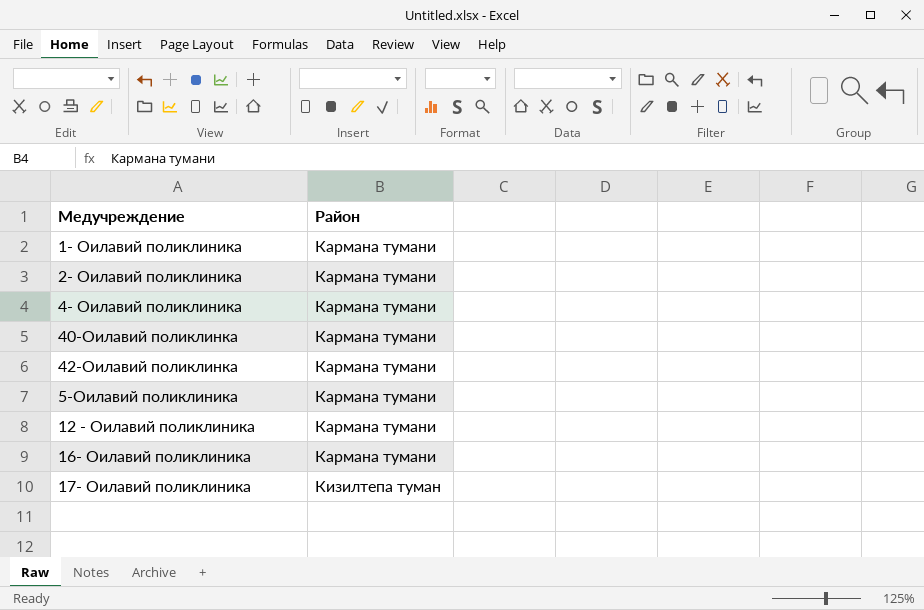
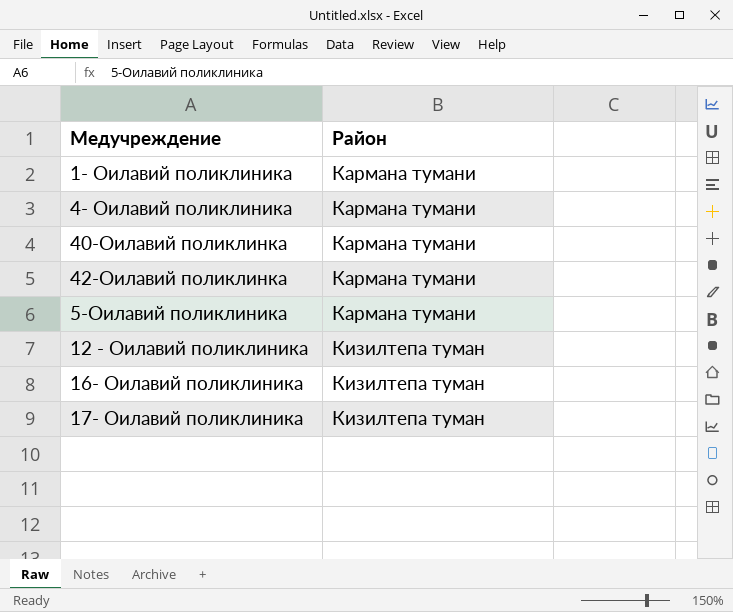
row 2- Оилавий поликлиника: Кармана тумани -> none
12 - Оилавий поликлиника | Район: Кармана тумани -> Кизилтепа туман
16- Оилавий поликлиника | Район: Кармана тумани -> Кизилтепа туман

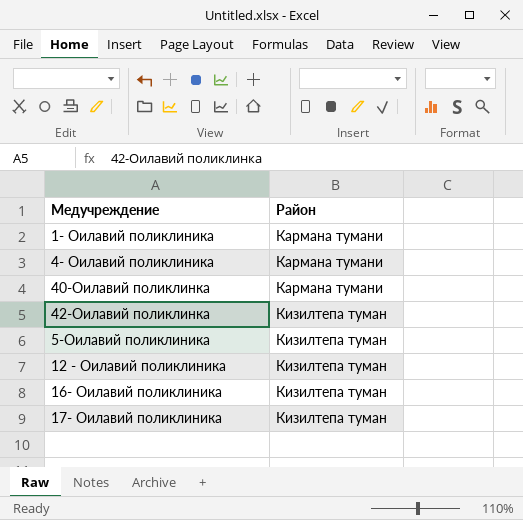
42-Оилавий поликлинка | Район: Кармана тумани -> Кизилтепа туман
5-Оилавий поликлиника | Район: Кармана тумани -> Кизилтепа туман

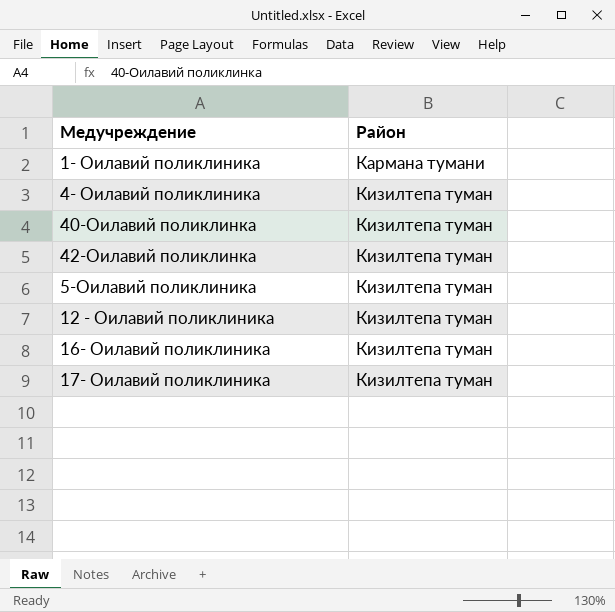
4- Оилавий поликлиника | Район: Кармана тумани -> Кизилтепа туман
40-Оилавий поликлинка | Район: Кармана тумани -> Кизилтепа туман

